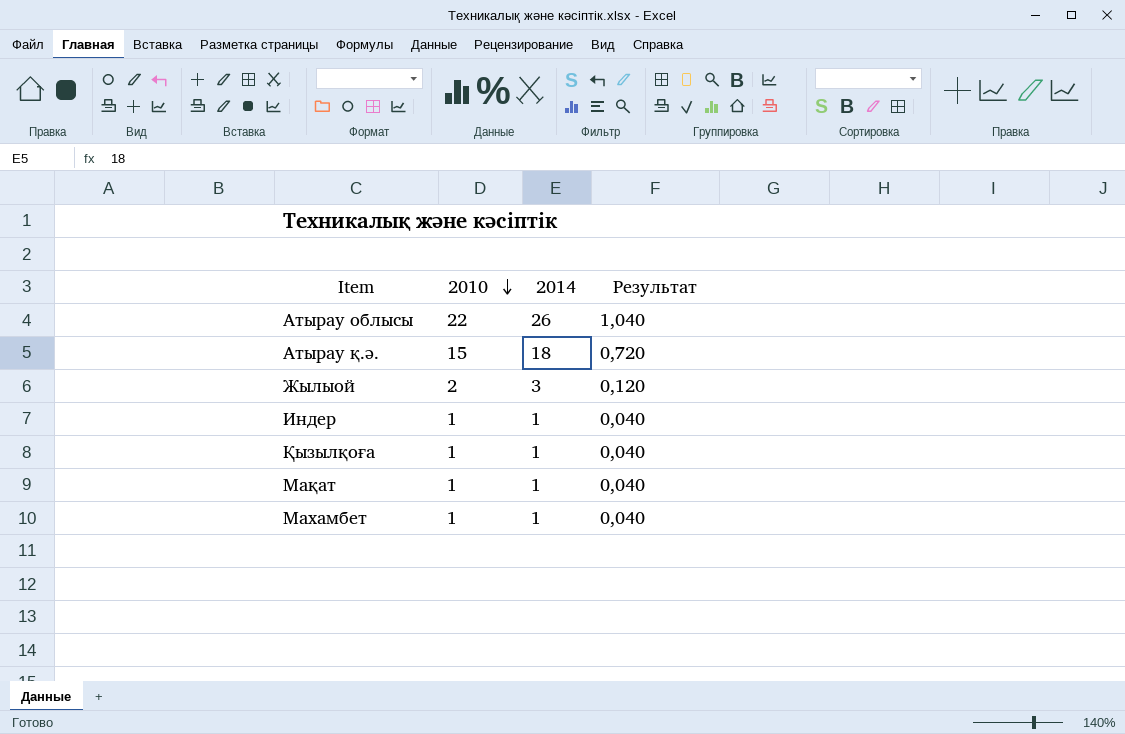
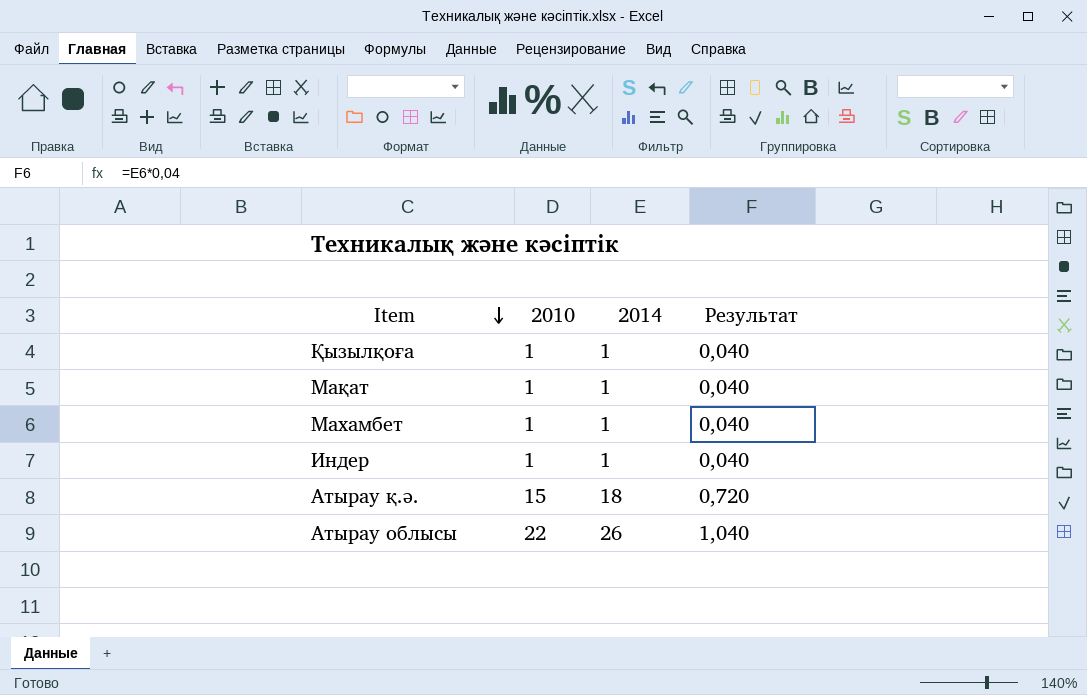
row order: 2010 descending -> Item descending
row Жылыой: 2 | 3 | 0,120 -> none

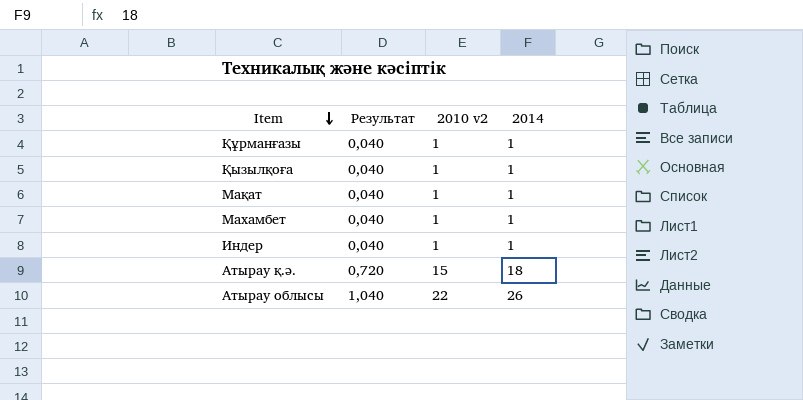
column Результат | position: 4 -> 2
column name: 2010 -> 2010 v2
row Құрманғазы: none -> 0,040 | 1 | 1

